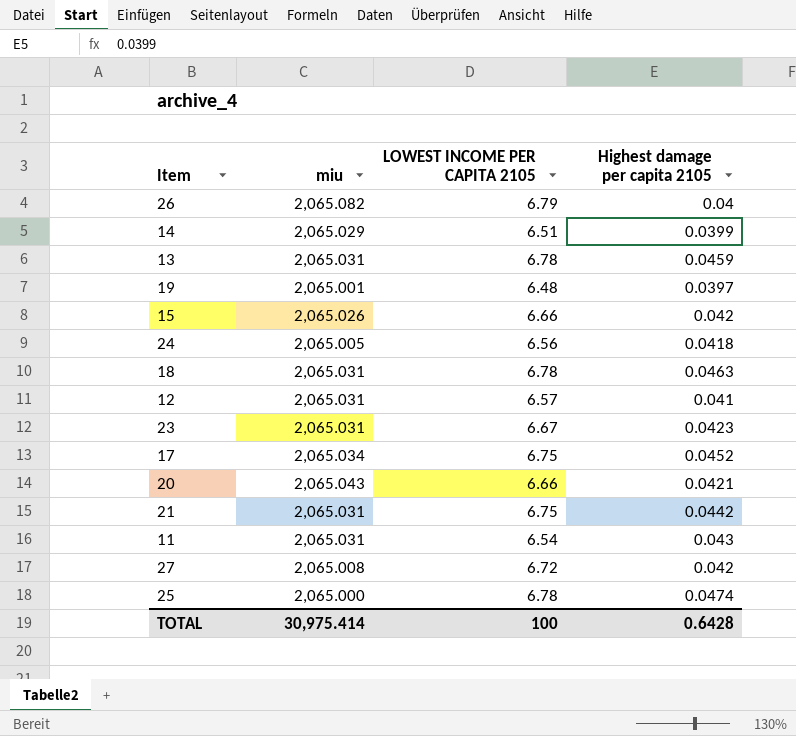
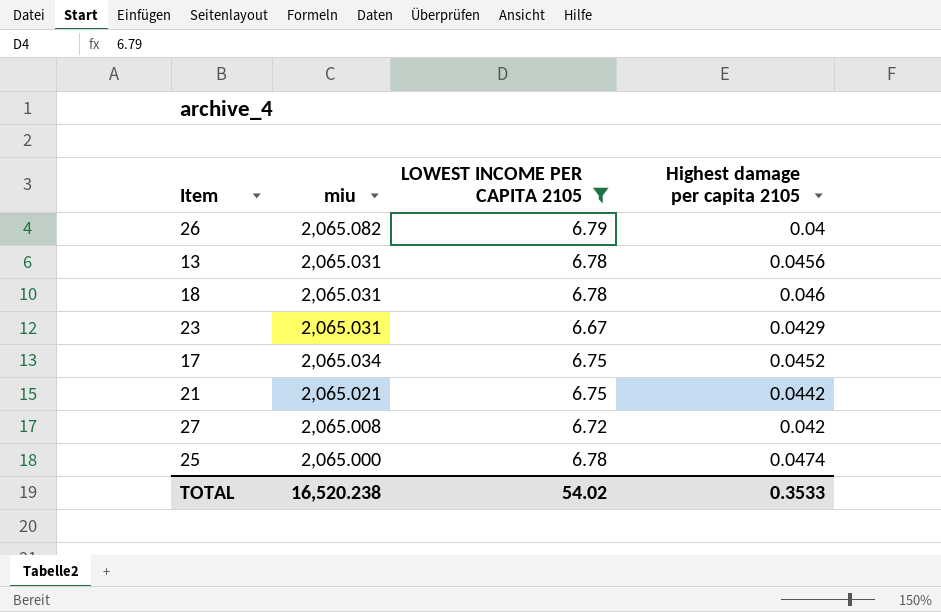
filter: none -> LOWEST INCOME PER CAPITA 2105 >= 6.67
13 | Highest damage per capita 2105: 0.0459 -> 0.0456
18 | Highest damage per capita 2105: 0.0463 -> 0.046
23 | Highest damage per capita 2105: 0.0423 -> 0.0429
21 | miu: 2,065.031 -> 2,065.021
TOTAL | miu: 30,975.414 -> 16,520.238
TOTAL | LOWEST INCOME PER CAPITA 2105: 100 -> 54.02
TOTAL | Highest damage per capita 2105: 0.6428 -> 0.3533

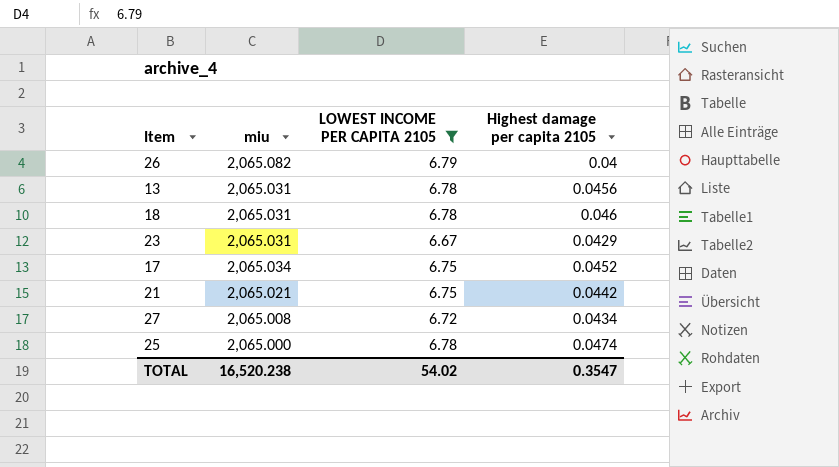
27 | Highest damage per capita 2105: 0.042 -> 0.0434
TOTAL | Highest damage per capita 2105: 0.3533 -> 0.3547

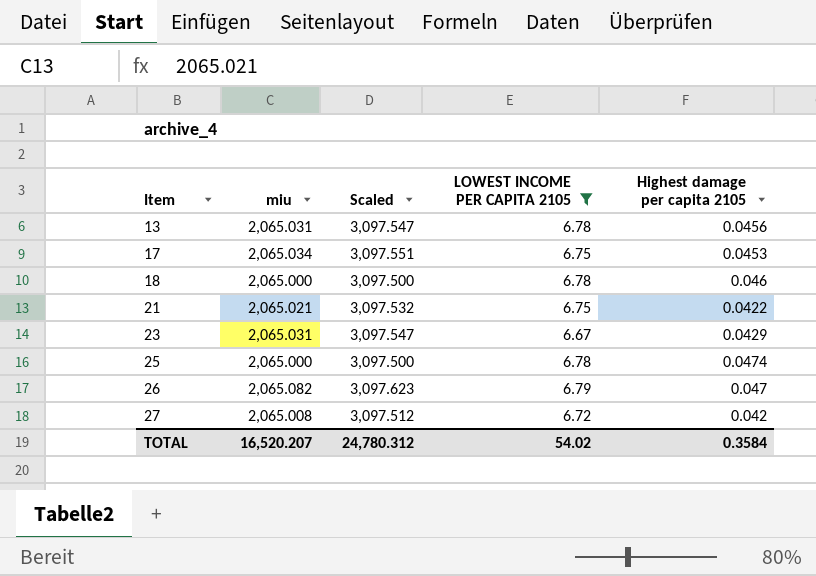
row order: none -> Item ascending
column Scaled | formula: none -> [miu] * 1.5
17 | Highest damage per capita 2105: 0.0452 -> 0.0453
18 | miu: 2,065.031 -> 2,065.000
21 | Highest damage per capita 2105: 0.0442 -> 0.0422
26 | Highest damage per capita 2105: 0.04 -> 0.047
27 | Highest damage per capita 2105: 0.0434 -> 0.042
TOTAL | miu: 16,520.238 -> 16,520.207
TOTAL | Highest damage per capita 2105: 0.3547 -> 0.3584

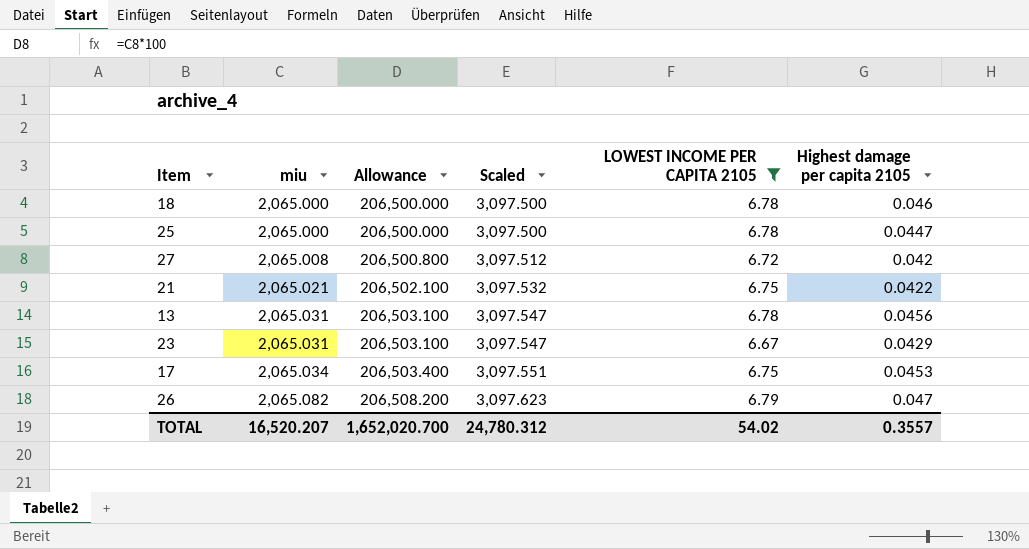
row order: Item ascending -> miu ascending
column Allowance | formula: none -> [miu] * 100
25 | Highest damage per capita 2105: 0.0474 -> 0.0447
TOTAL | Highest damage per capita 2105: 0.3584 -> 0.3557

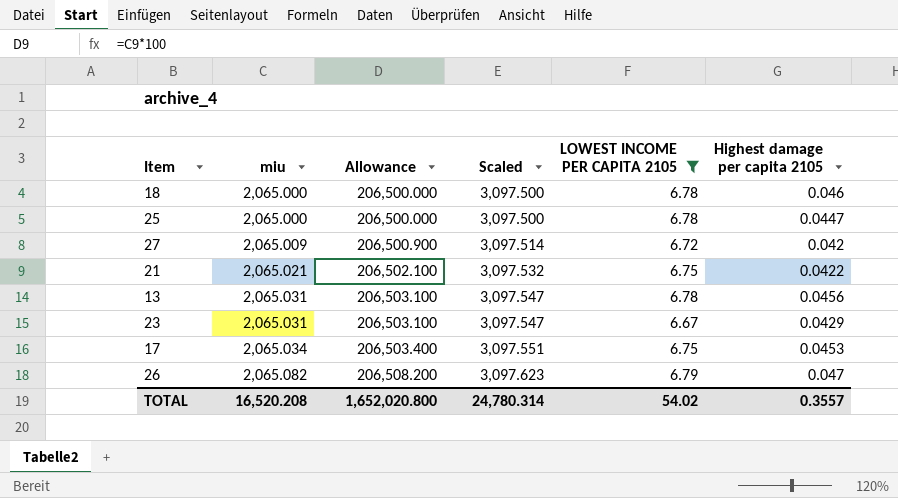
27 | miu: 2,065.008 -> 2,065.009
27 | Allowance: 206,500.800 -> 206,500.900
27 | Scaled: 3,097.512 -> 3,097.514
TOTAL | miu: 16,520.207 -> 16,520.208
TOTAL | Allowance: 1,652,020.700 -> 1,652,020.800
TOTAL | Scaled: 24,780.312 -> 24,780.314

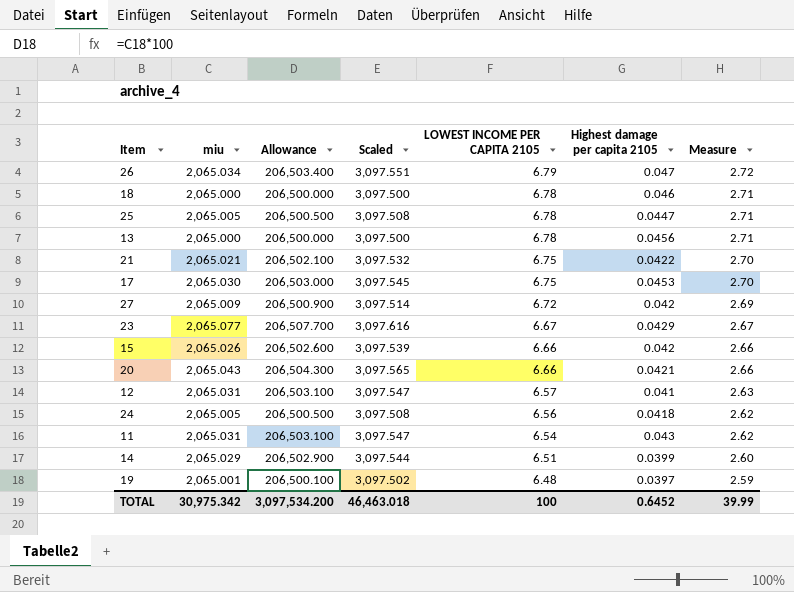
filter: LOWEST INCOME PER CAPITA 2105 >= 6.67 -> none
row order: miu ascending -> LOWEST INCOME PER CAPITA 2105 descending
column Measure | formula: none -> [LOWEST INCOME PER CAPITA 2105] * 0.4
26 | miu: 2,065.082 -> 2,065.034
26 | Allowance: 206,508.200 -> 206,503.400
26 | Scaled: 3,097.623 -> 3,097.551
25 | miu: 2,065.000 -> 2,065.005
25 | Allowance: 206,500.000 -> 206,500.500
25 | Scaled: 3,097.500 -> 3,097.508
13 | miu: 2,065.031 -> 2,065.000
13 | Allowance: 206,503.100 -> 206,500.000
13 | Scaled: 3,097.547 -> 3,097.500
17 | miu: 2,065.034 -> 2,065.030
17 | Allowance: 206,503.400 -> 206,503.000
17 | Scaled: 3,097.551 -> 3,097.545
23 | miu: 2,065.031 -> 2,065.077
23 | Allowance: 206,503.100 -> 206,507.700
23 | Scaled: 3,097.547 -> 3,097.616
TOTAL | miu: 16,520.208 -> 30,975.342
TOTAL | Allowance: 1,652,020.800 -> 3,097,534.200
TOTAL | Scaled: 24,780.314 -> 46,463.018
TOTAL | LOWEST INCOME PER CAPITA 2105: 54.02 -> 100
TOTAL | Highest damage per capita 2105: 0.3557 -> 0.6452

